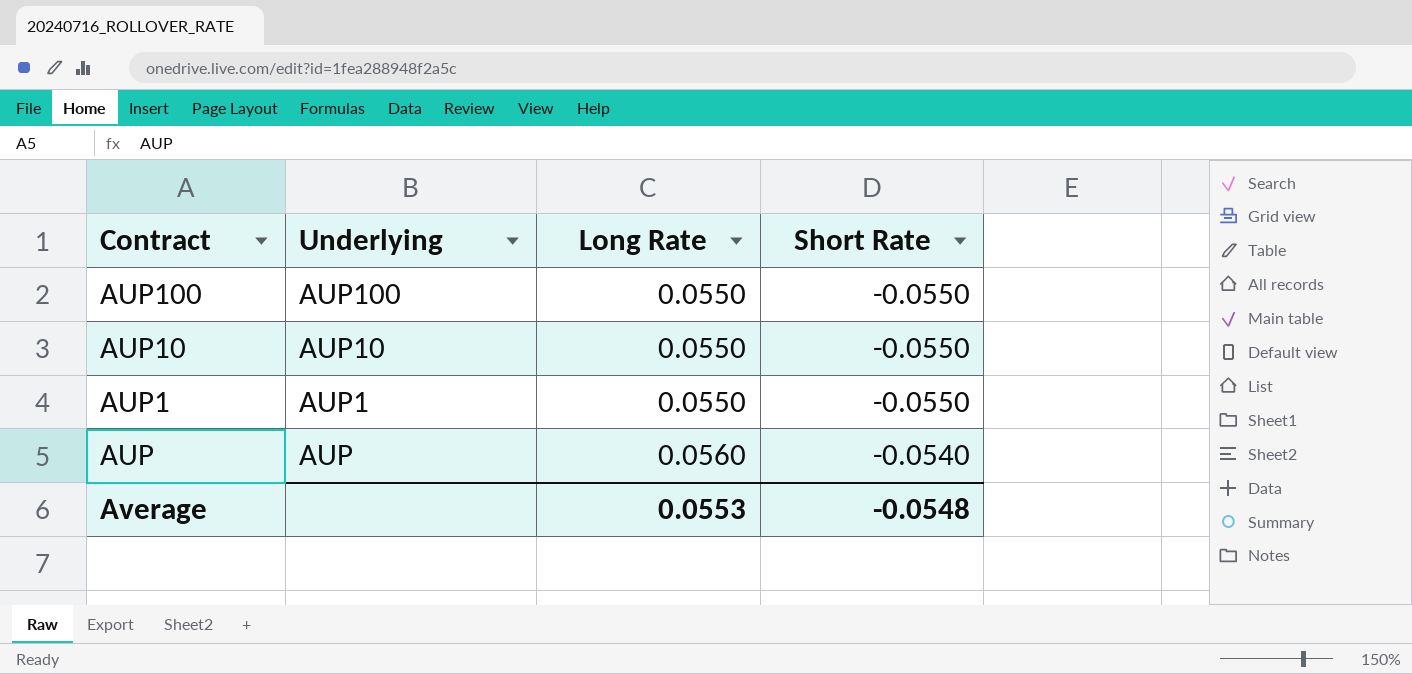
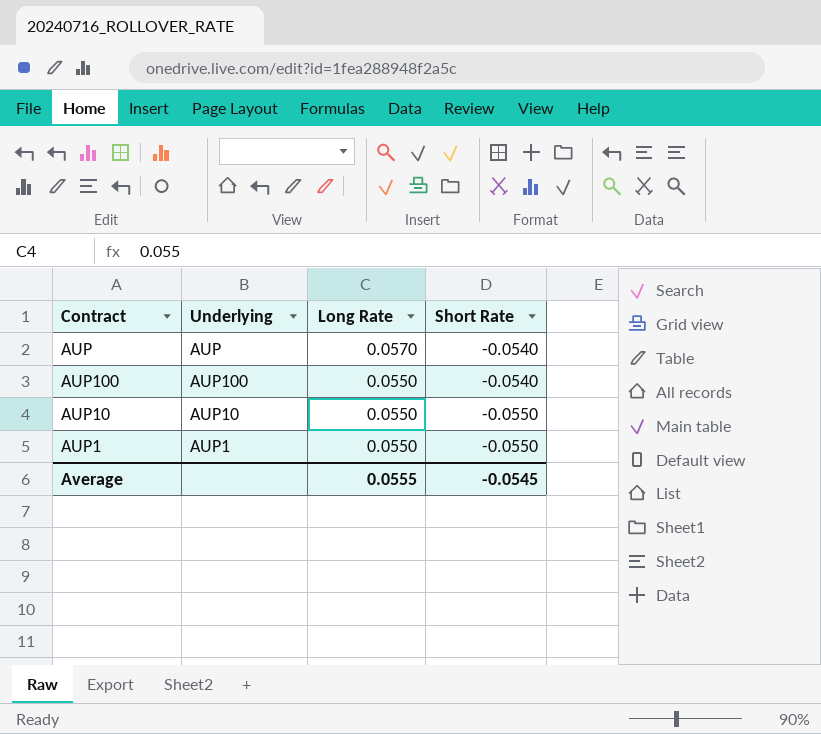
row order: Contract descending -> Long Rate descending
AUP | Long Rate: 0.0560 -> 0.0570
AUP100 | Short Rate: -0.0550 -> -0.0540
Average | Long Rate: 0.0553 -> 0.0555
Average | Short Rate: -0.0548 -> -0.0545

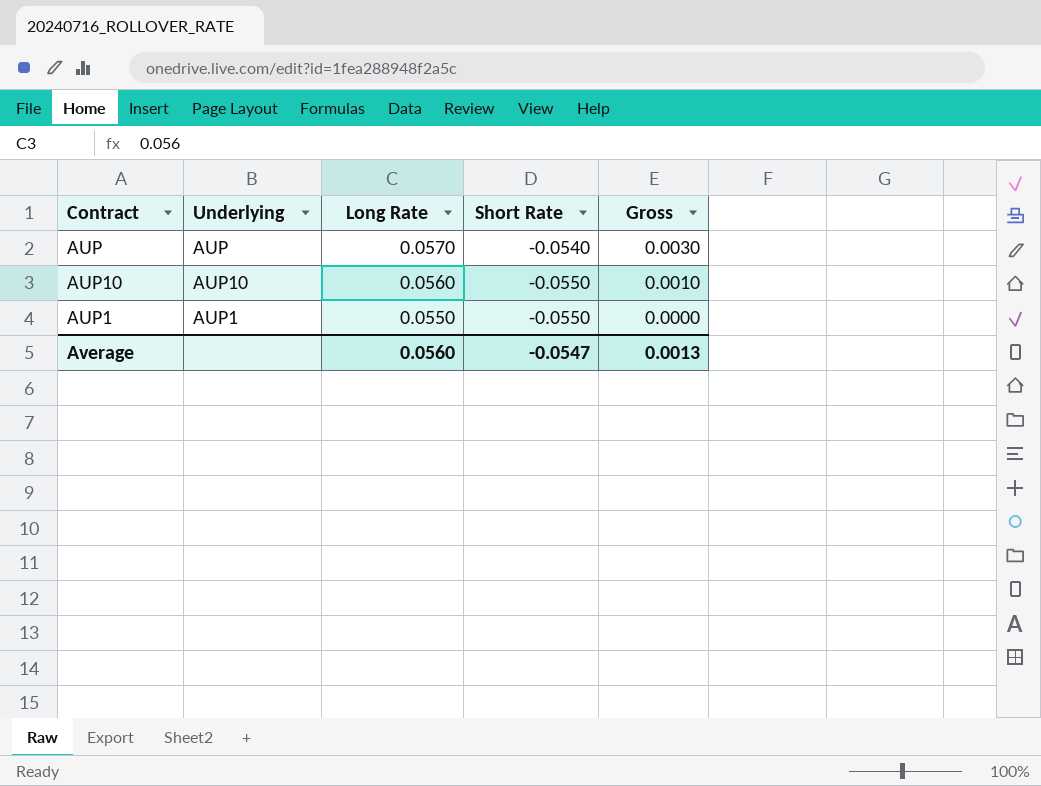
column Gross | formula: none -> [Long Rate] + [Short Rate]
row AUP100: AUP100 | 0.0550 | -0.0540 -> none
AUP10 | Long Rate: 0.0550 -> 0.0560
Average | Long Rate: 0.0555 -> 0.0560
Average | Short Rate: -0.0545 -> -0.0547

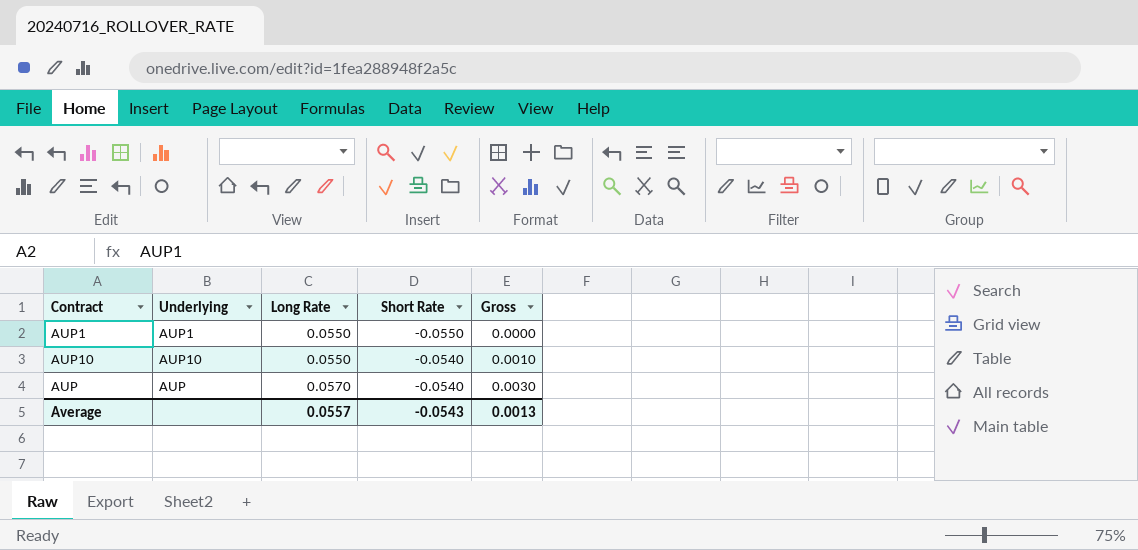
row order: Long Rate descending -> Long Rate ascending
AUP10 | Long Rate: 0.0560 -> 0.0550
AUP10 | Short Rate: -0.0550 -> -0.0540
Average | Long Rate: 0.0560 -> 0.0557
Average | Short Rate: -0.0547 -> -0.0543

